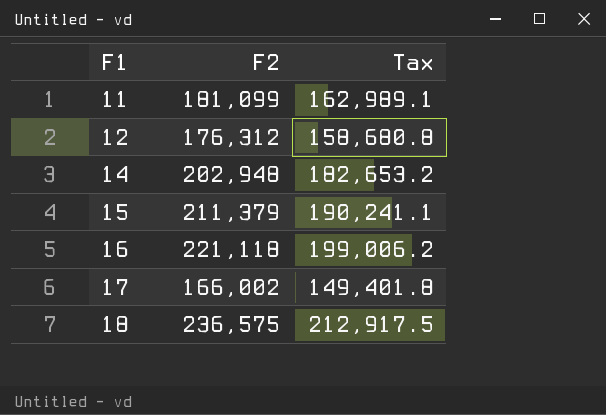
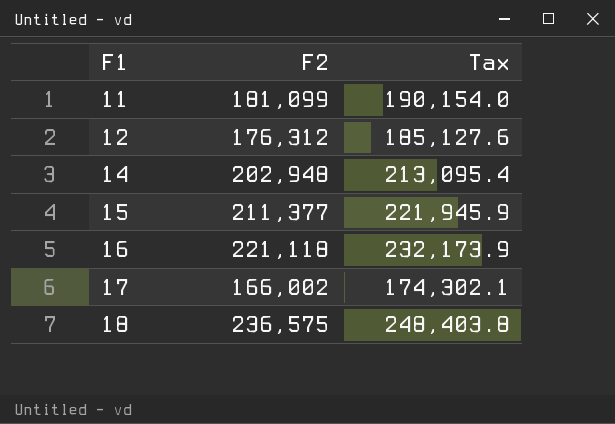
column Tax | formula: [F2] * 0.9 -> [F2] * 1.05
15 | F2: 211,379 -> 211,377

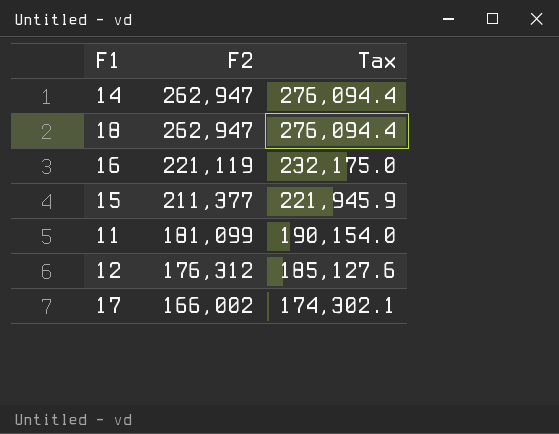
row order: F1 ascending -> F2 descending
14 | F2: 202,948 -> 262,947
14 | Tax: 213,095.4 -> 276,094.4
18 | F2: 236,575 -> 262,947
18 | Tax: 248,403.8 -> 276,094.4
16 | F2: 221,118 -> 221,119
16 | Tax: 232,173.9 -> 232,175.0

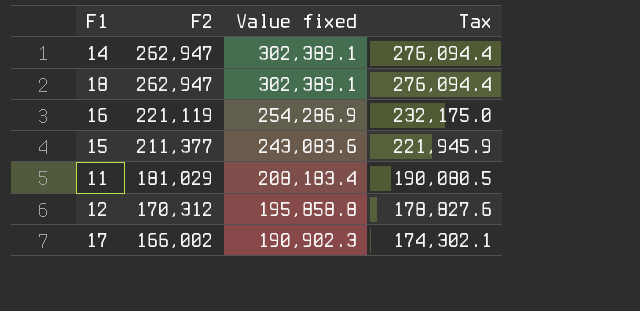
column Value fixed | formula: none -> [F2] * 1.15
11 | F2: 181,099 -> 181,029
11 | Tax: 190,154.0 -> 190,080.5
12 | F2: 176,312 -> 170,312
12 | Tax: 185,127.6 -> 178,827.6

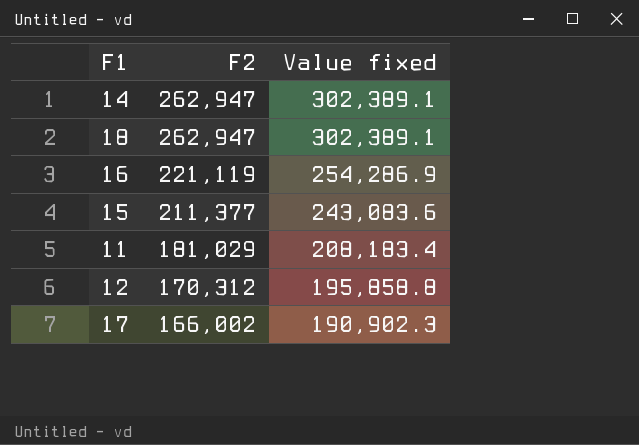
column Tax | formula: [F2] * 1.05 -> none

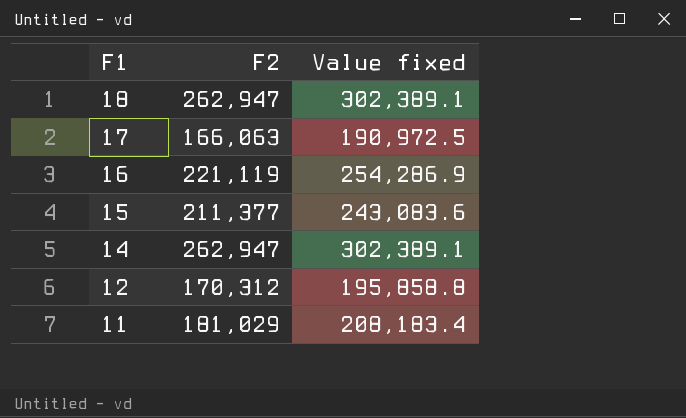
row order: F2 descending -> F1 descending
17 | F2: 166,002 -> 166,063
17 | Value fixed: 190,902.3 -> 190,972.5

